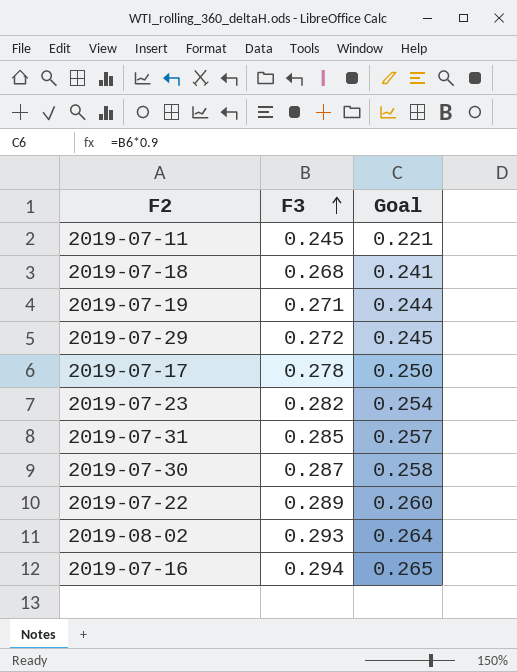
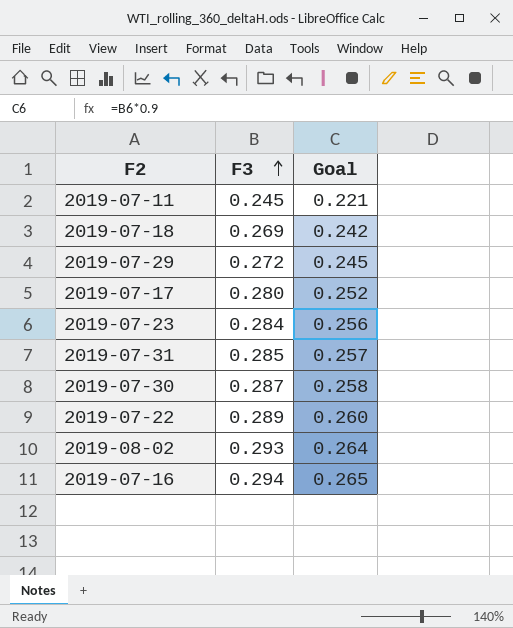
row 2019-07-19: 0.271 | 0.244 -> none
2019-07-18 | F3: 0.268 -> 0.269
2019-07-18 | Goal: 0.241 -> 0.242
2019-07-17 | F3: 0.278 -> 0.280
2019-07-17 | Goal: 0.250 -> 0.252
2019-07-23 | F3: 0.282 -> 0.284
2019-07-23 | Goal: 0.254 -> 0.256

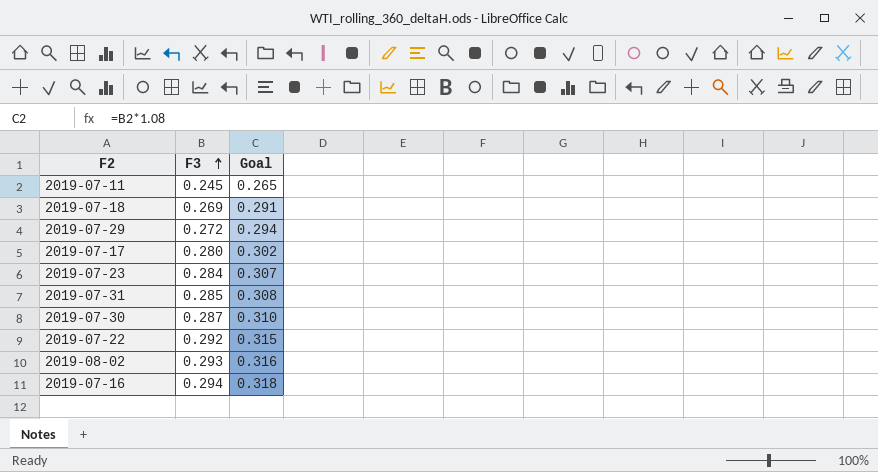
column Goal | formula: [F3] * 0.9 -> [F3] * 1.08
2019-07-22 | F3: 0.289 -> 0.292

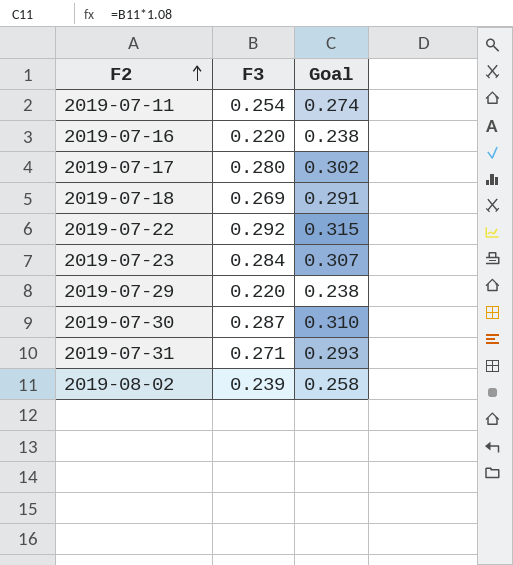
row order: F3 ascending -> F2 ascending
2019-07-11 | F3: 0.245 -> 0.254
2019-07-11 | Goal: 0.265 -> 0.274
2019-07-16 | F3: 0.294 -> 0.220
2019-07-16 | Goal: 0.318 -> 0.238
2019-07-29 | F3: 0.272 -> 0.220
2019-07-29 | Goal: 0.294 -> 0.238
2019-07-31 | F3: 0.285 -> 0.271
2019-07-31 | Goal: 0.308 -> 0.293
2019-08-02 | F3: 0.293 -> 0.239
2019-08-02 | Goal: 0.316 -> 0.258

